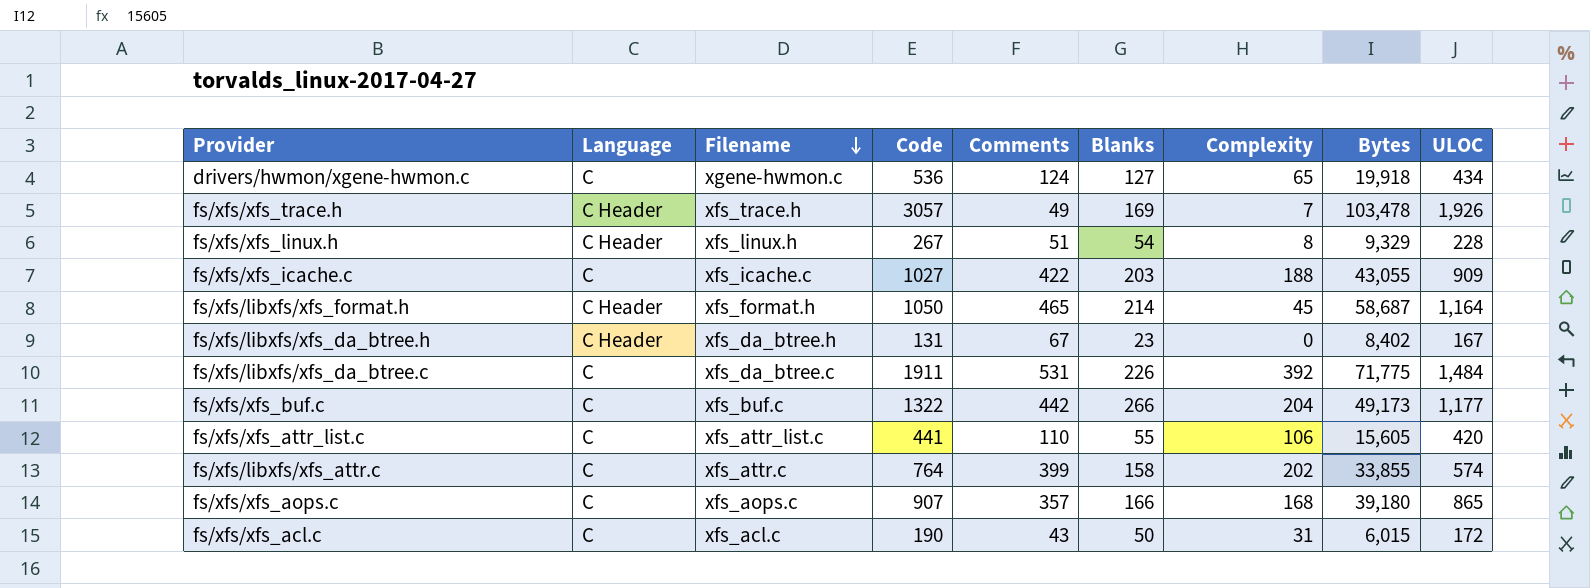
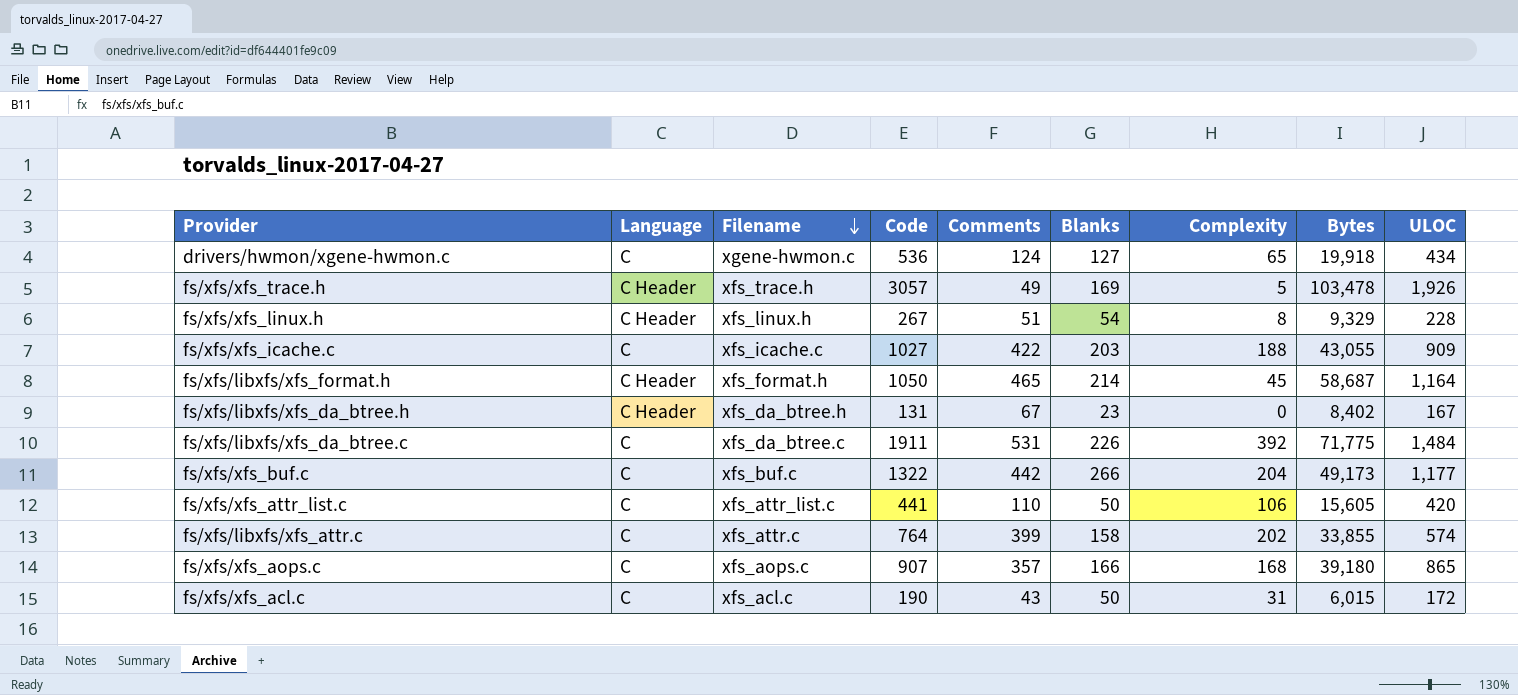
fs/xfs/xfs_trace.h | Complexity: 7 -> 5
fs/xfs/xfs_attr_list.c | Blanks: 55 -> 50

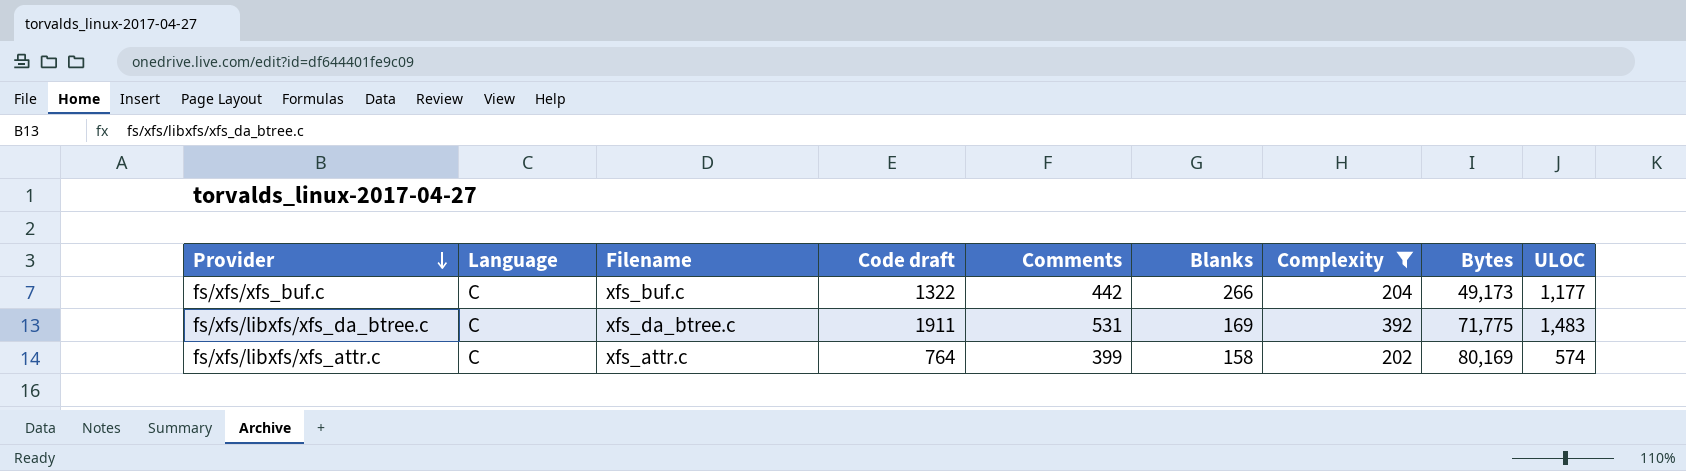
filter: none -> Complexity >= 202
row order: Filename descending -> Provider descending
column name: Code -> Code draft
fs/xfs/libxfs/xfs_da_btree.c | Blanks: 226 -> 169
fs/xfs/libxfs/xfs_da_btree.c | ULOC: 1,484 -> 1,483
fs/xfs/libxfs/xfs_attr.c | Bytes: 33,855 -> 80,169

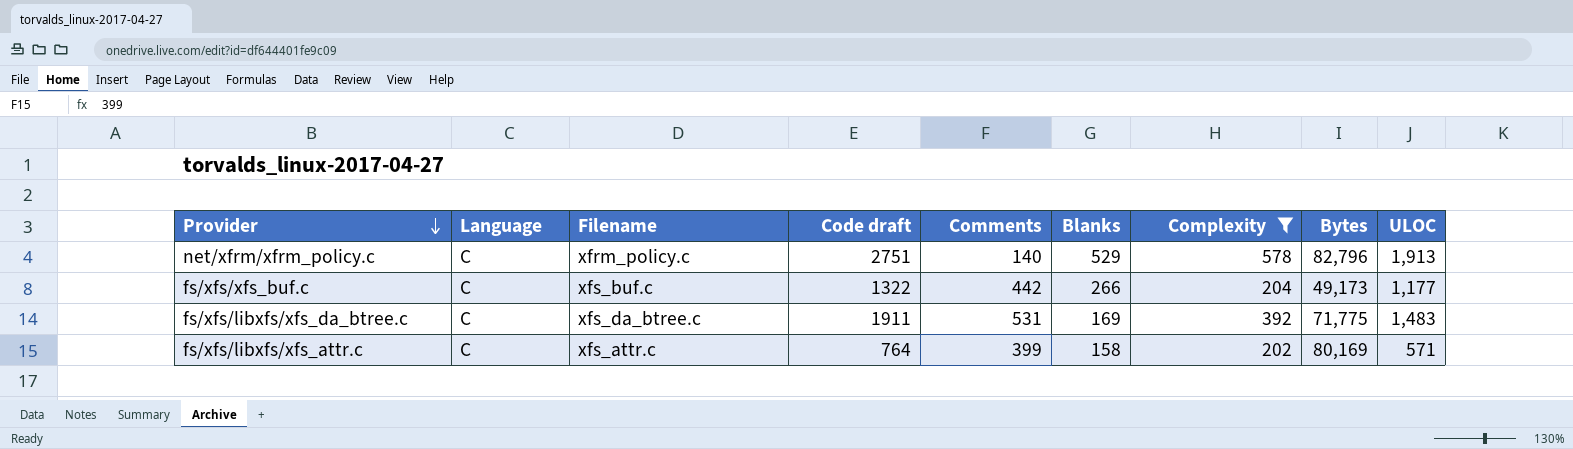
row net/xfrm/xfrm_policy.c: none -> C | xfrm_policy.c | 2751 | 140 | 529 | 578 | 82,796 | 1,913
fs/xfs/libxfs/xfs_attr.c | ULOC: 574 -> 571

